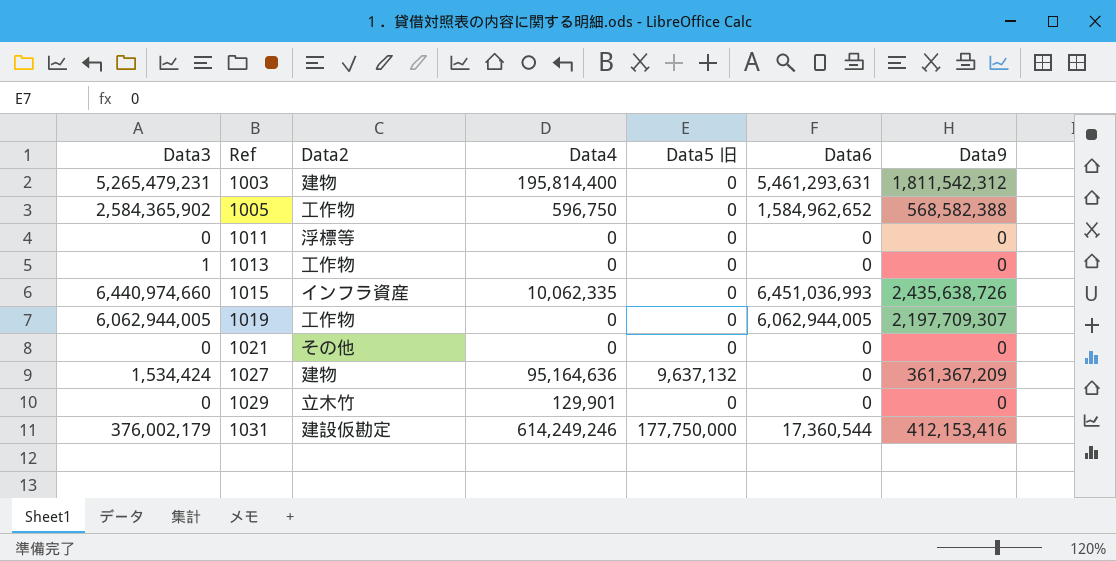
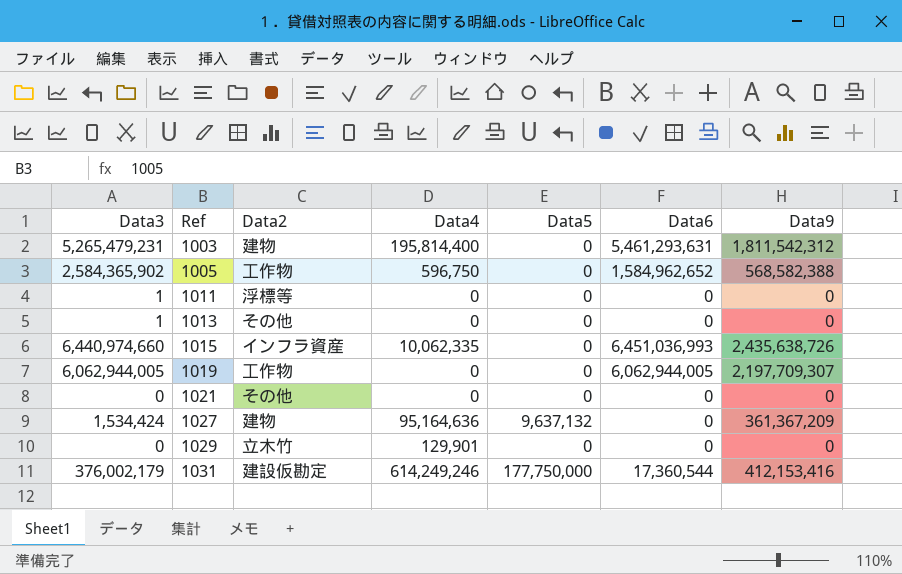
column name: Data5 旧 -> Data5
1011 | Data3: 0 -> 1
1013 | Data2: 工作物 -> その他

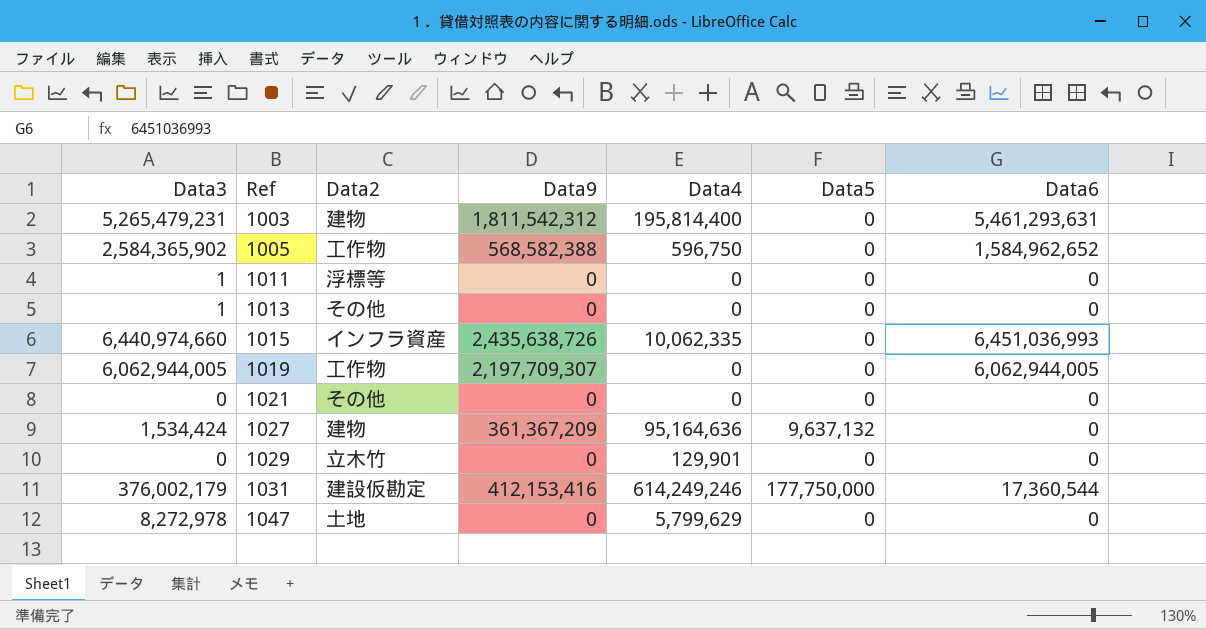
column Data9 | position: 7 -> 4
row 1047: none -> 8,272,978 | 土地 | 0 | 5,799,629 | 0 | 0

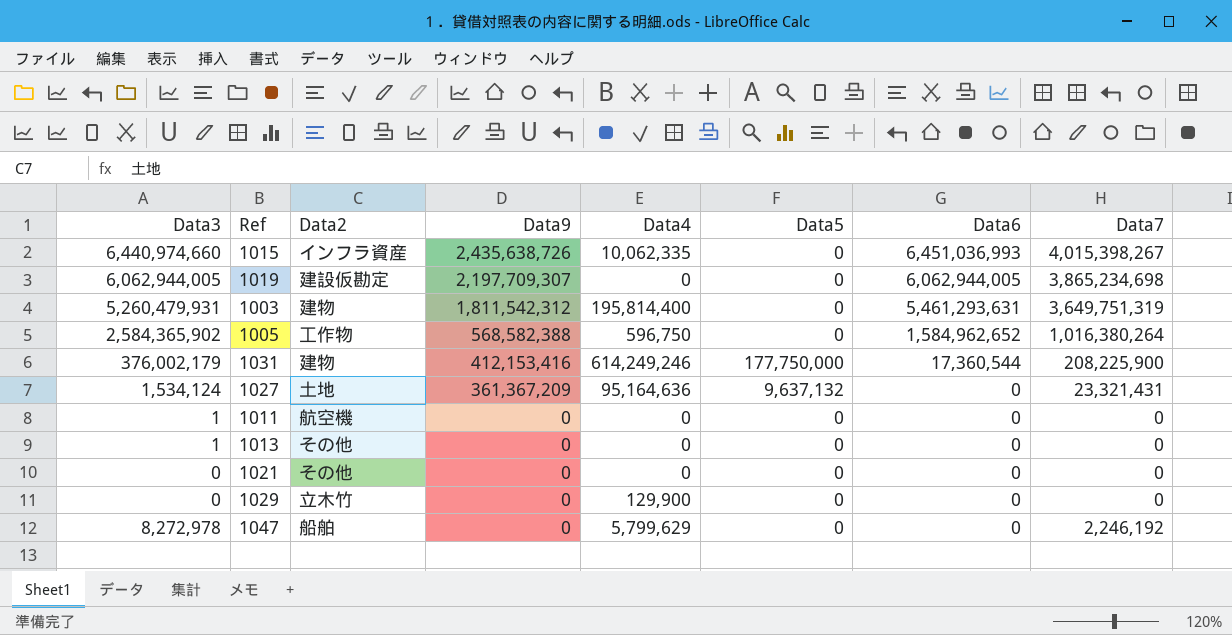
row order: Ref ascending -> Data9 descending
column Data7 | position: none -> 8
1019 | Data2: 工作物 -> 建設仮勘定
1003 | Data3: 5,265,479,231 -> 5,260,479,931
1031 | Data2: 建設仮勘定 -> 建物
1027 | Data3: 1,534,424 -> 1,534,124
1027 | Data2: 建物 -> 土地
1011 | Data2: 浮標等 -> 航空機
1029 | Data4: 129,901 -> 129,900
1047 | Data2: 土地 -> 船舶

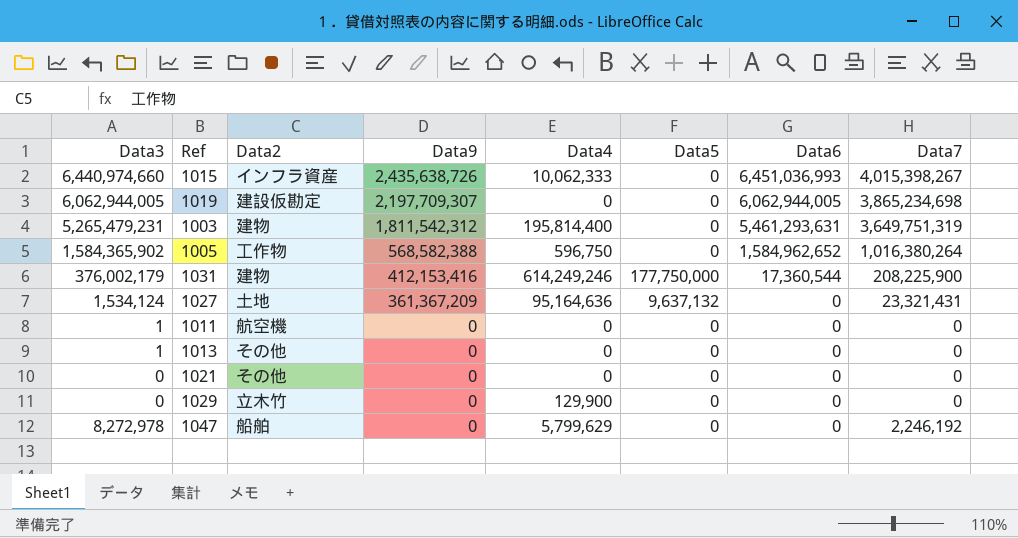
1015 | Data4: 10,062,335 -> 10,062,333
1003 | Data3: 5,260,479,931 -> 5,265,479,231
1005 | Data3: 2,584,365,902 -> 1,584,365,902

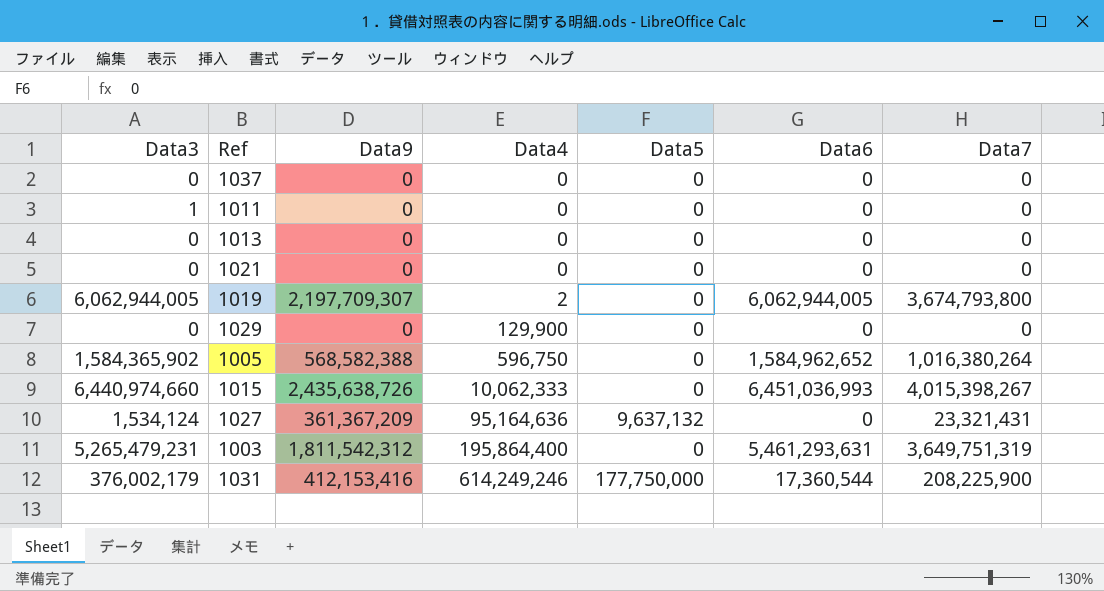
row order: Data9 descending -> Data4 ascending
column Data2 | position: 3 -> none
row 1047: 8,272,978 | 船舶 | 0 | 5,799,629 | 0 | 0 | 2,246,192 -> none
row 1037: none -> 0 | 0 | 0 | 0 | 0 | 0
1013 | Data3: 1 -> 0
1019 | Data4: 0 -> 2
1019 | Data7: 3,865,234,698 -> 3,674,793,800
1003 | Data4: 195,814,400 -> 195,864,400

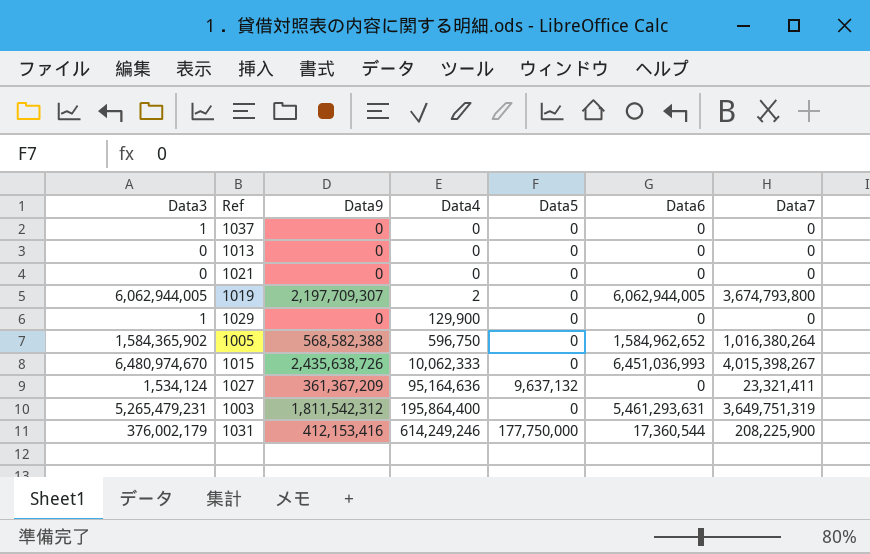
row 1011: 1 | 0 | 0 | 0 | 0 | 0 -> none
1037 | Data3: 0 -> 1
1029 | Data3: 0 -> 1
1015 | Data3: 6,440,974,660 -> 6,480,974,670
1027 | Data7: 23,321,431 -> 23,321,411

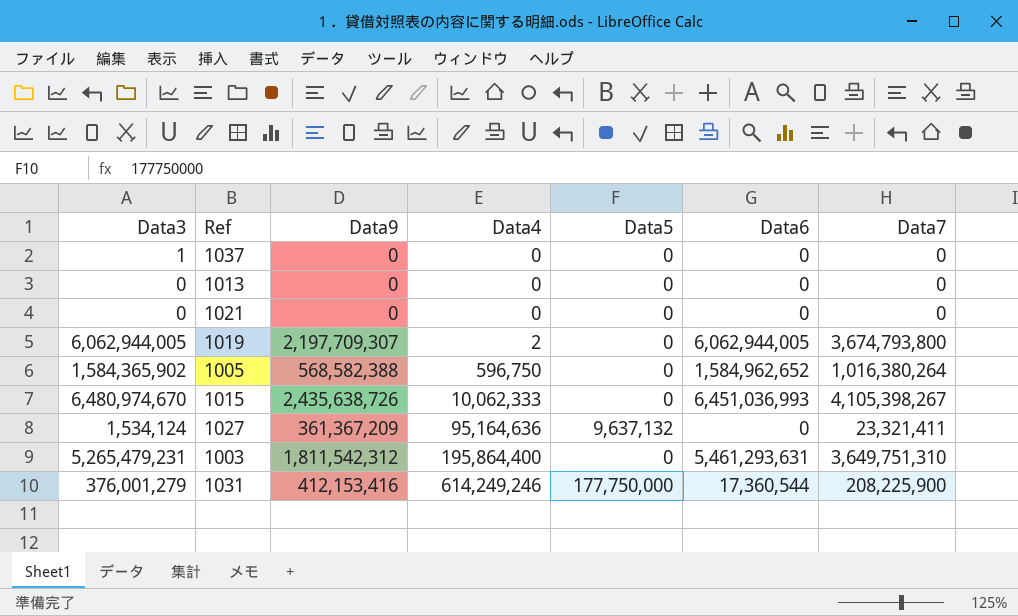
row 1029: 1 | 0 | 129,900 | 0 | 0 | 0 -> none
1015 | Data7: 4,015,398,267 -> 4,105,398,267
1003 | Data7: 3,649,751,319 -> 3,649,751,310
1031 | Data3: 376,002,179 -> 376,001,279

